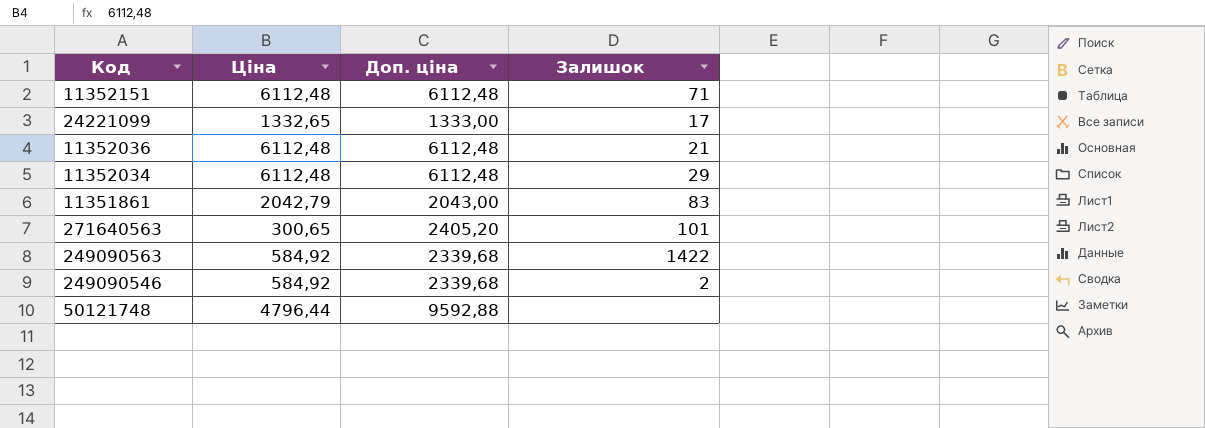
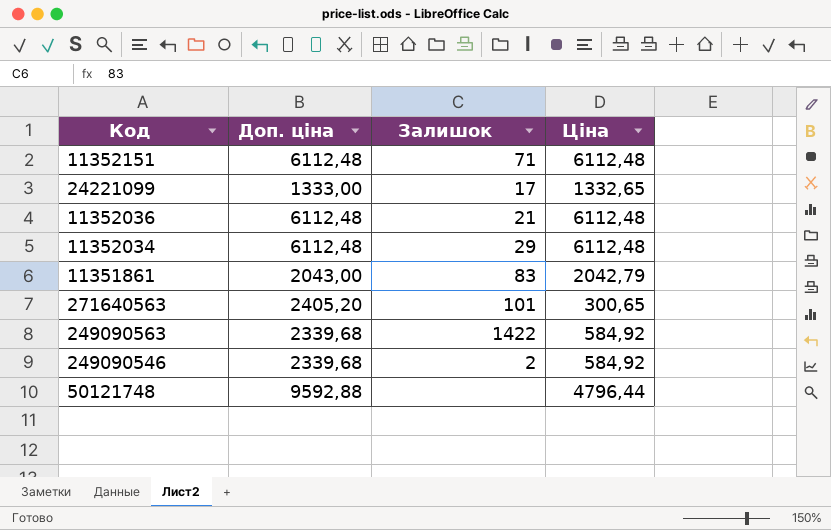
column Ціна | position: 2 -> 4

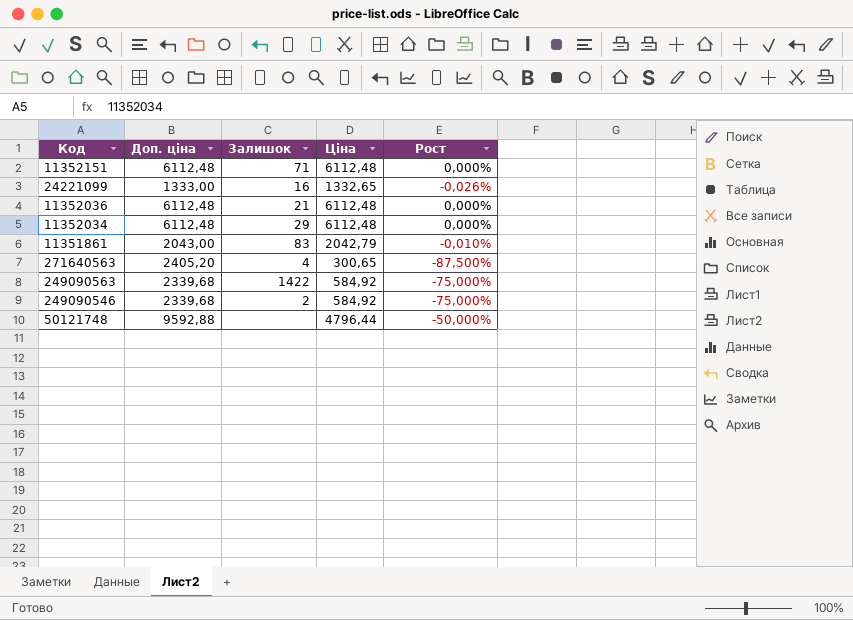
column Рост | formula: none -> ([Ціна] - [Доп. ціна]) / [Доп. ціна]
24221099 | Залишок: 17 -> 16
271640563 | Залишок: 101 -> 4

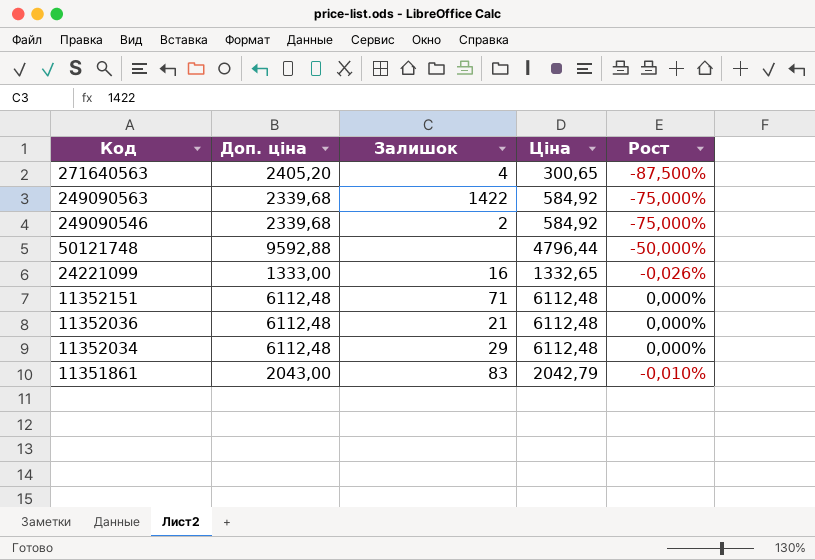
row order: none -> Код descending

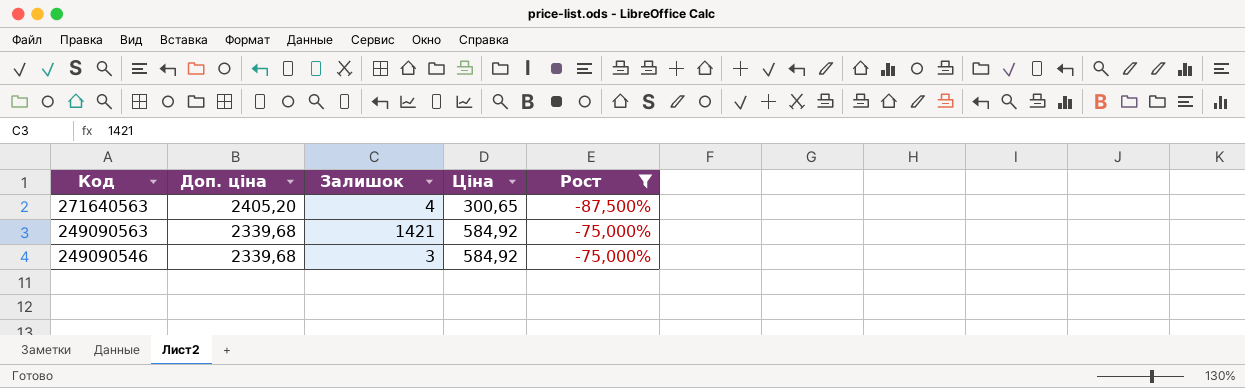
filter: none -> Рост <= -75,000%
249090563 | Залишок: 1422 -> 1421
249090546 | Залишок: 2 -> 3

